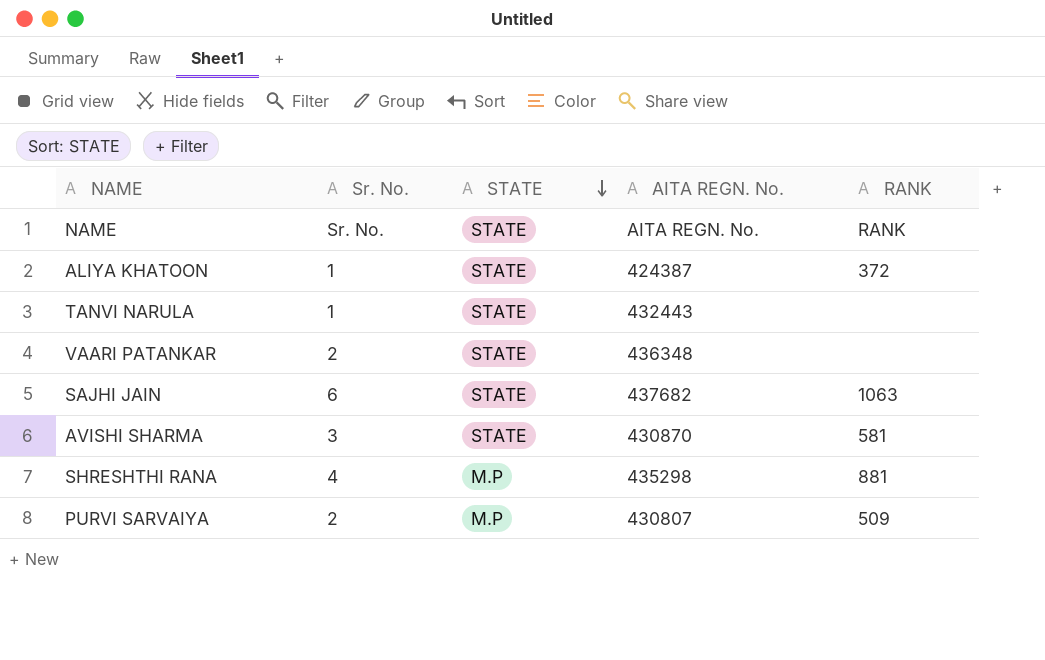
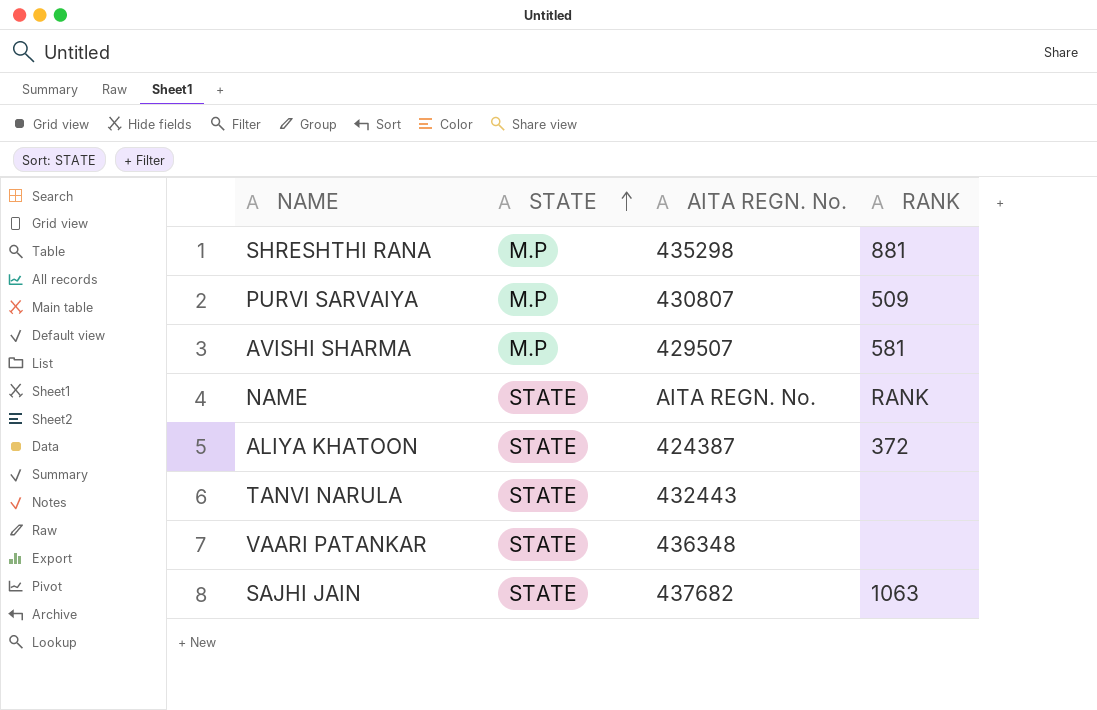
row order: STATE descending -> STATE ascending
column Sr. No. | position: 2 -> none
AVISHI SHARMA | STATE: STATE -> M.P
AVISHI SHARMA | AITA REGN. No.: 430870 -> 429507

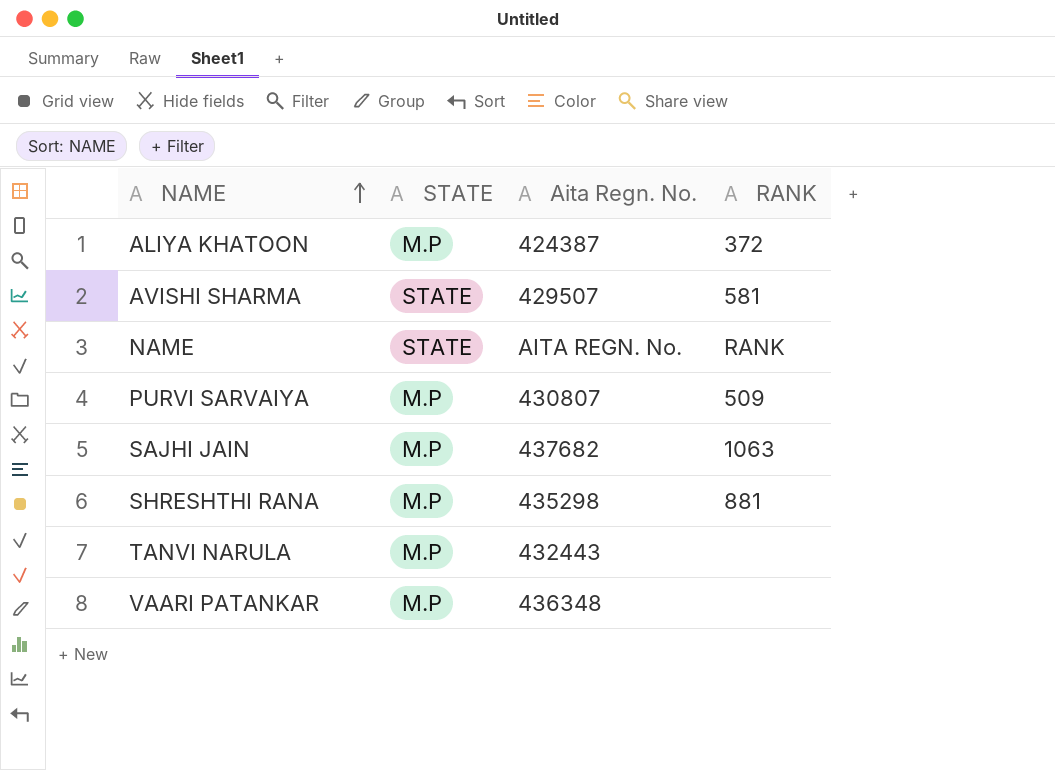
row order: STATE ascending -> NAME ascending
column name: AITA REGN. No. -> Aita Regn. No.
ALIYA KHATOON | STATE: STATE -> M.P
AVISHI SHARMA | STATE: M.P -> STATE
SAJHI JAIN | STATE: STATE -> M.P
TANVI NARULA | STATE: STATE -> M.P
VAARI PATANKAR | STATE: STATE -> M.P

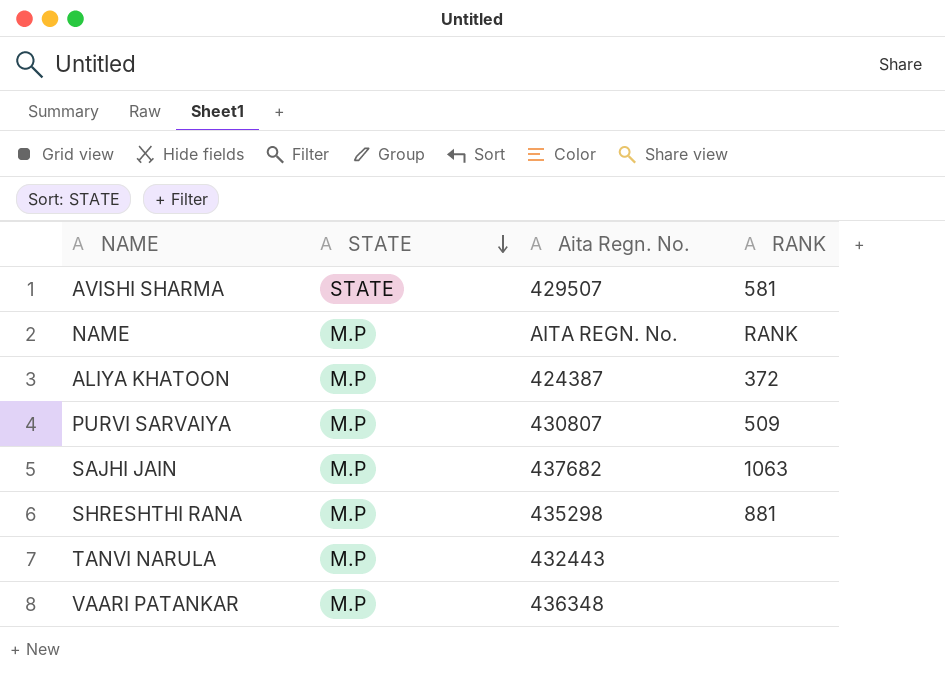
row order: NAME ascending -> STATE descending
NAME | STATE: STATE -> M.P

